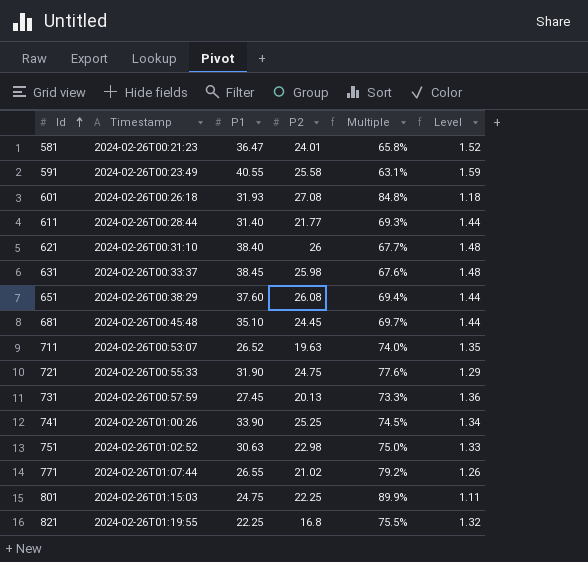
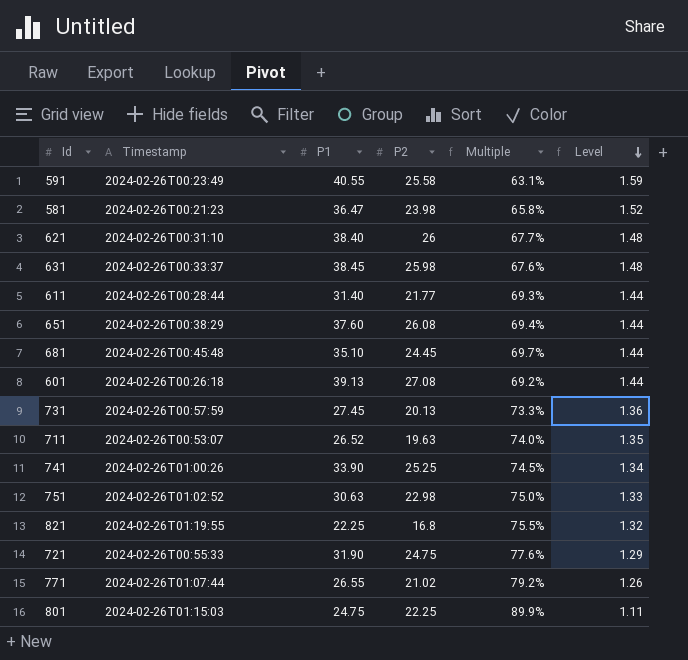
row order: Id ascending -> Level descending
581 | P2: 24.01 -> 23.98
601 | P1: 31.93 -> 39.13
601 | Multiple: 84.8% -> 69.2%
601 | Level: 1.18 -> 1.44

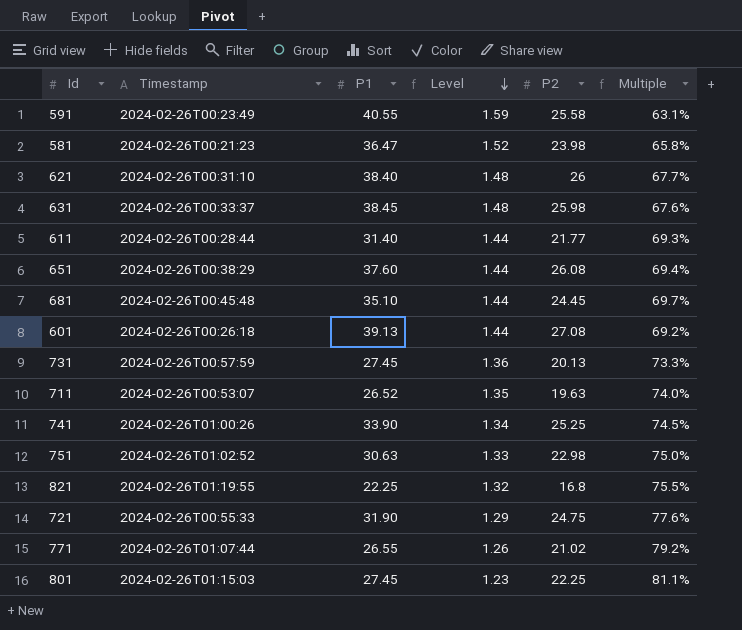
column Level | position: 6 -> 4
801 | P1: 24.75 -> 27.45
801 | Level: 1.11 -> 1.23
801 | Multiple: 89.9% -> 81.1%

